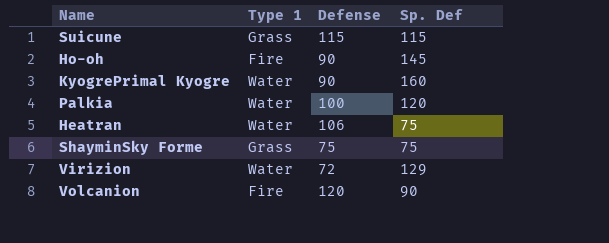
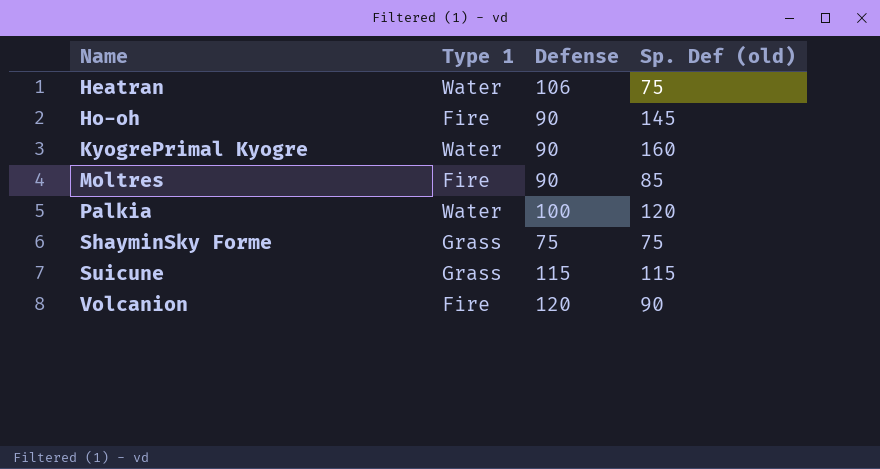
row order: none -> Name ascending
column name: Sp. Def -> Sp. Def (old)
row Virizion: Water | 72 | 129 -> none
row Moltres: none -> Fire | 90 | 85

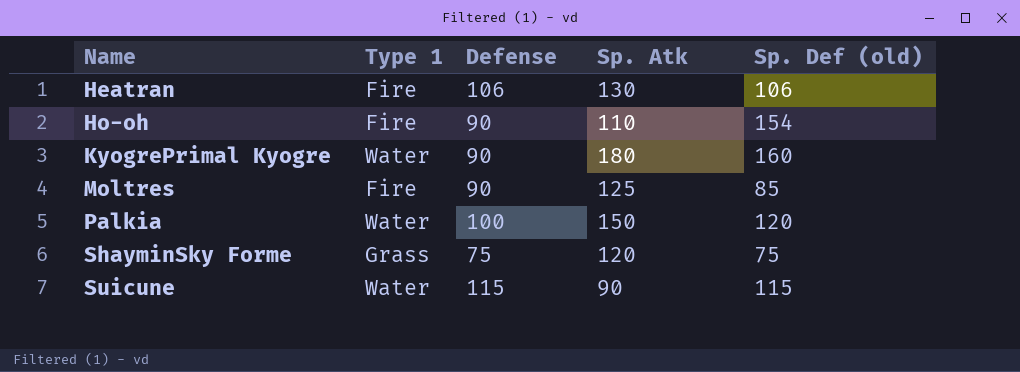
column Sp. Atk | position: none -> 4
row Volcanion: Fire | 120 | 90 -> none
Heatran | Type 1: Water -> Fire
Heatran | Sp. Def (old): 75 -> 106
Ho-oh | Sp. Def (old): 145 -> 154
Suicune | Type 1: Grass -> Water

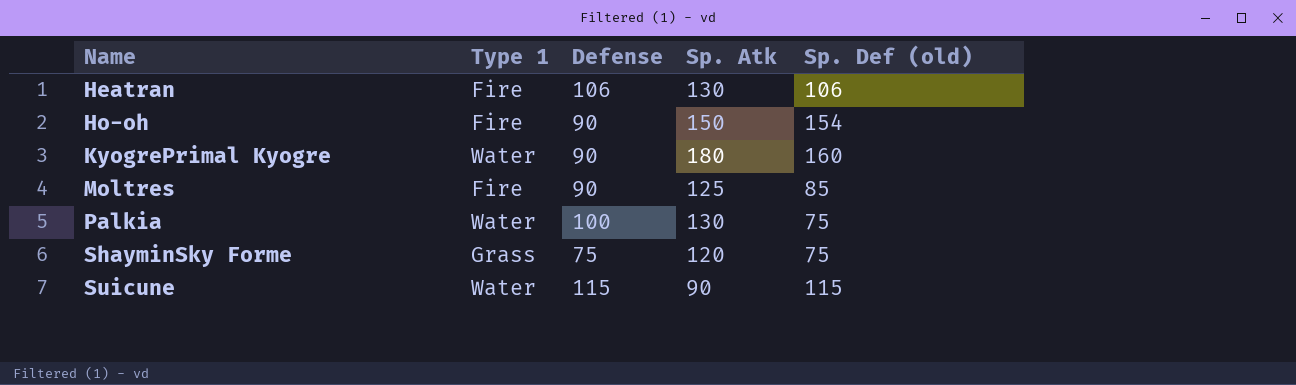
Ho-oh | Sp. Atk: 110 -> 150
Palkia | Sp. Atk: 150 -> 130
Palkia | Sp. Def (old): 120 -> 75

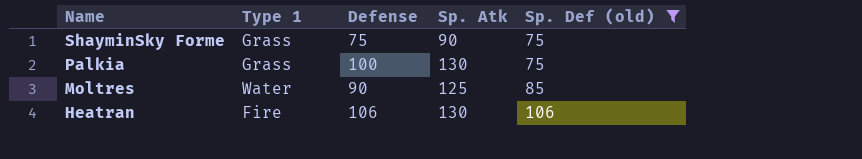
filter: none -> Sp. Def (old) <= 106
row order: Name ascending -> Name descending
ShayminSky Forme | Sp. Atk: 120 -> 90
Palkia | Type 1: Water -> Grass
Moltres | Type 1: Fire -> Water

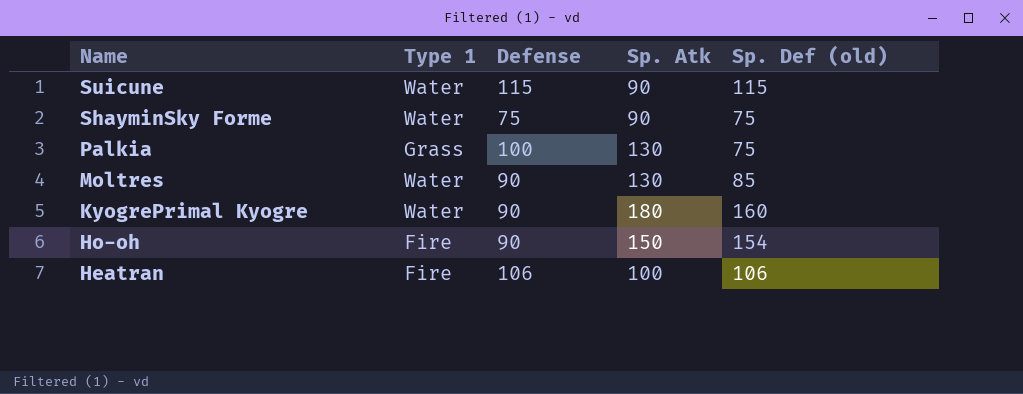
filter: Sp. Def (old) <= 106 -> none
ShayminSky Forme | Type 1: Grass -> Water
Moltres | Sp. Atk: 125 -> 130
Heatran | Sp. Atk: 130 -> 100

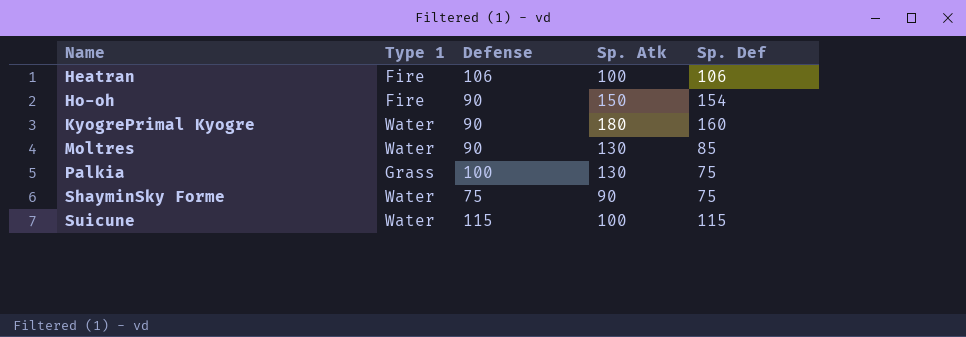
row order: Name descending -> Name ascending
column name: Sp. Def (old) -> Sp. Def
Suicune | Sp. Atk: 90 -> 100

